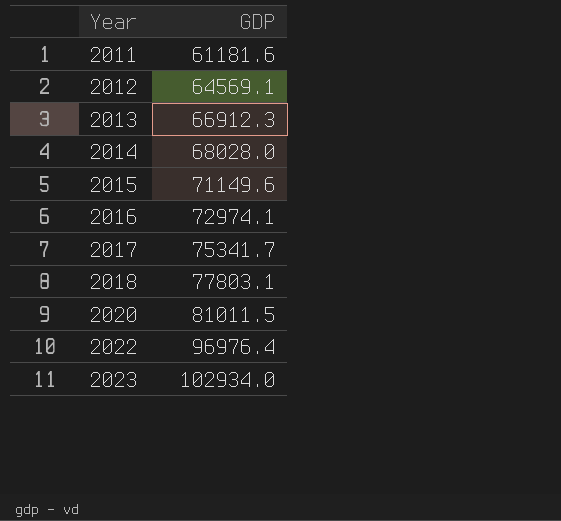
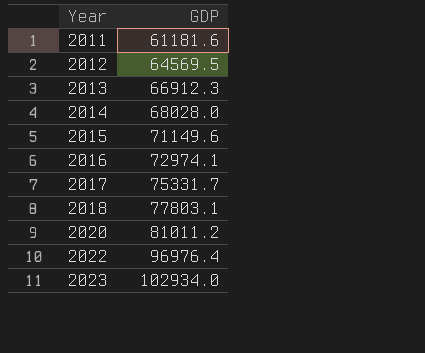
2012 | GDP: 64569.1 -> 64569.5
2017 | GDP: 75341.7 -> 75331.7
2020 | GDP: 81011.5 -> 81011.2

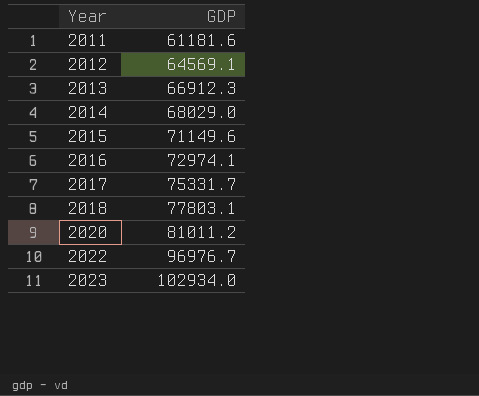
2012 | GDP: 64569.5 -> 64569.1
2014 | GDP: 68028.0 -> 68029.0
2022 | GDP: 96976.4 -> 96976.7

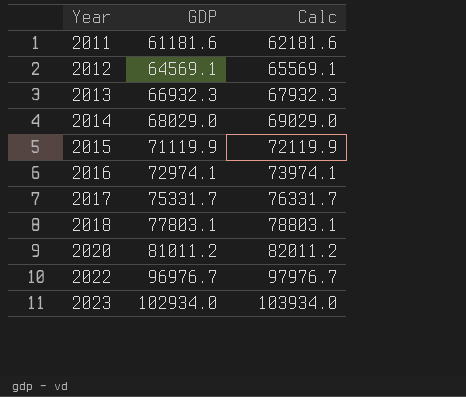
column Calc | formula: none -> [GDP] + 1000
2013 | GDP: 66912.3 -> 66932.3
2015 | GDP: 71149.6 -> 71119.9

